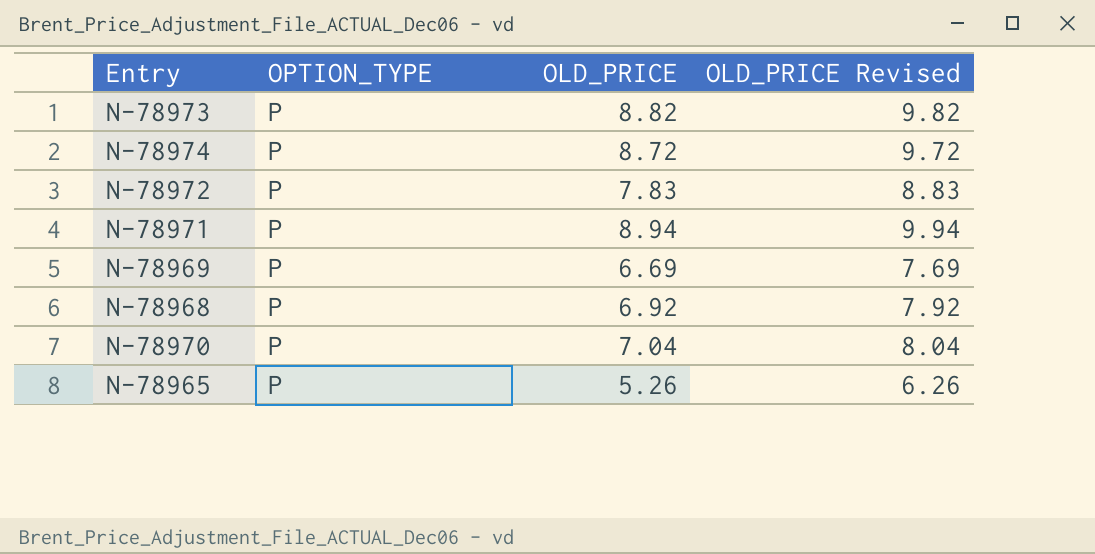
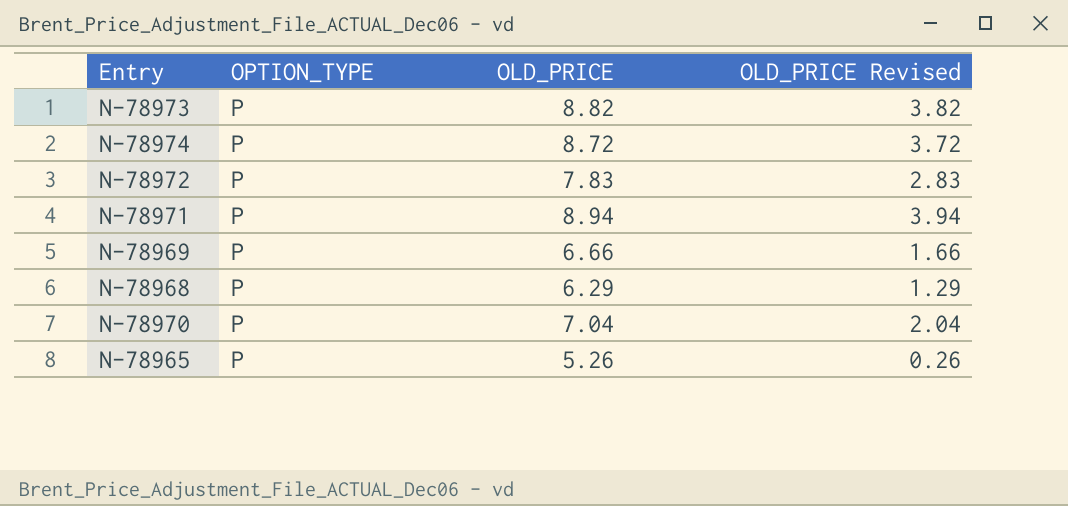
column OLD_PRICE Revised | formula: [OLD_PRICE] + 1 -> [OLD_PRICE] - 5
N-78969 | OLD_PRICE: 6.69 -> 6.66
N-78968 | OLD_PRICE: 6.92 -> 6.29

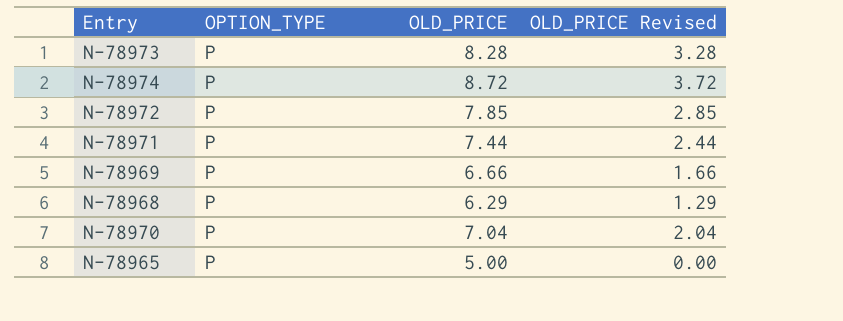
N-78973 | OLD_PRICE: 8.82 -> 8.28
N-78973 | OLD_PRICE Revised: 3.82 -> 3.28
N-78972 | OLD_PRICE: 7.83 -> 7.85
N-78972 | OLD_PRICE Revised: 2.83 -> 2.85
N-78971 | OLD_PRICE: 8.94 -> 7.44
N-78971 | OLD_PRICE Revised: 3.94 -> 2.44
N-78965 | OLD_PRICE: 5.26 -> 5.00
N-78965 | OLD_PRICE Revised: 0.26 -> 0.00

